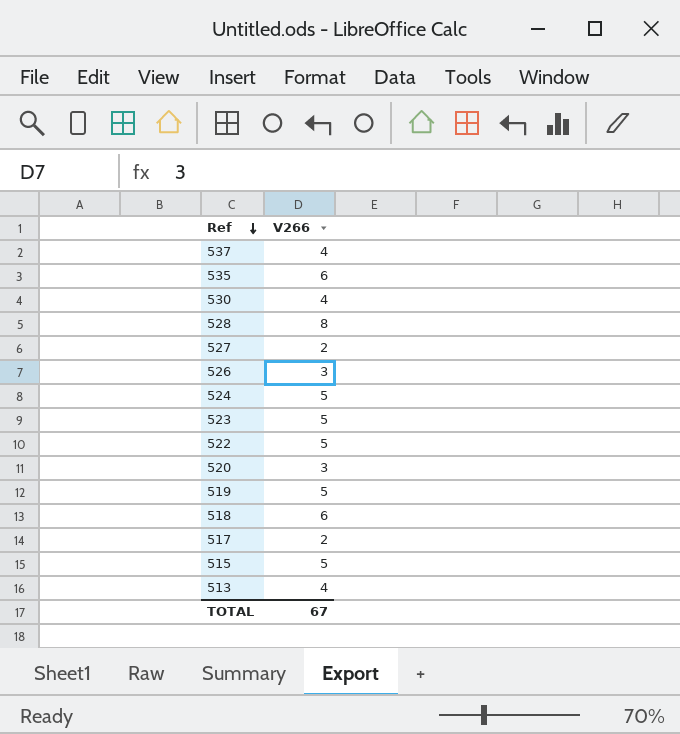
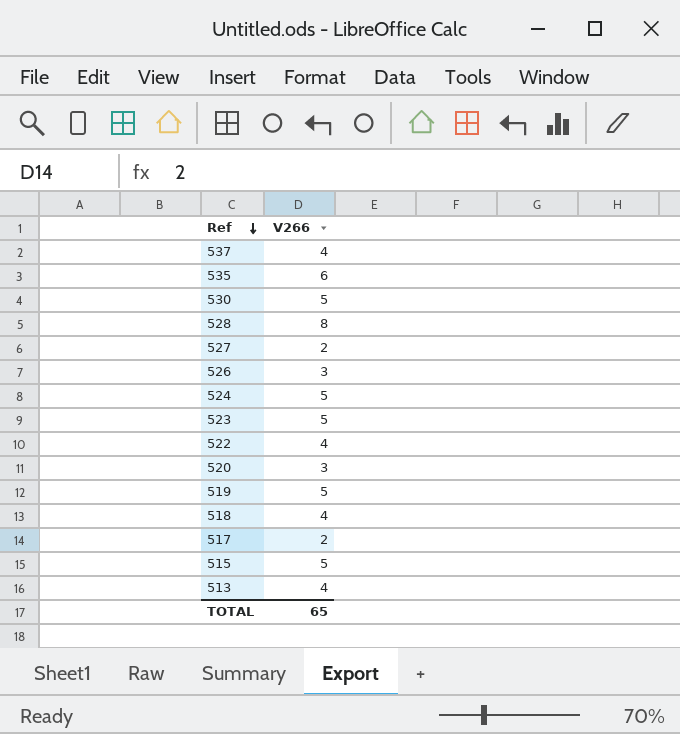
530 | V266: 4 -> 5
522 | V266: 5 -> 4
518 | V266: 6 -> 4
TOTAL | V266: 67 -> 65

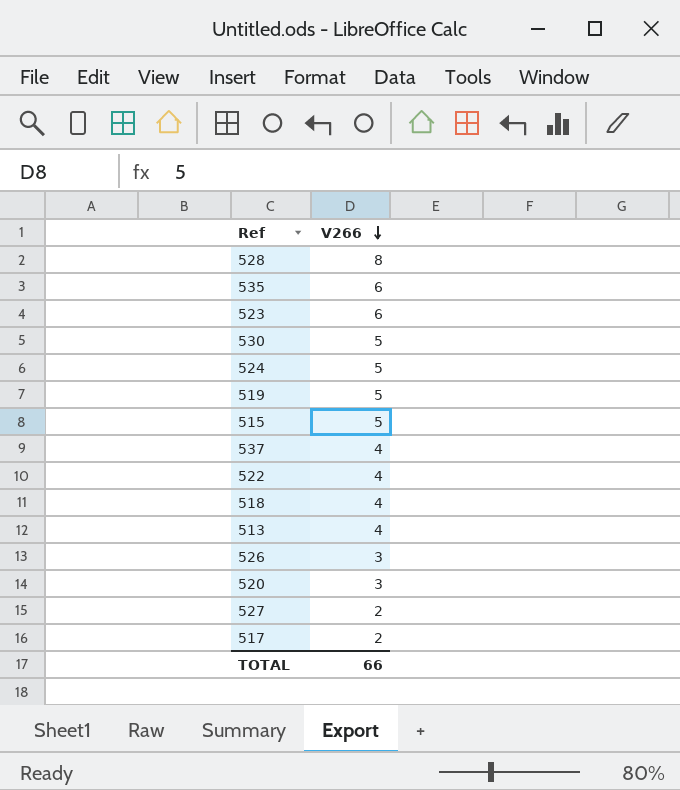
row order: Ref descending -> V266 descending
523 | V266: 5 -> 6
TOTAL | V266: 65 -> 66

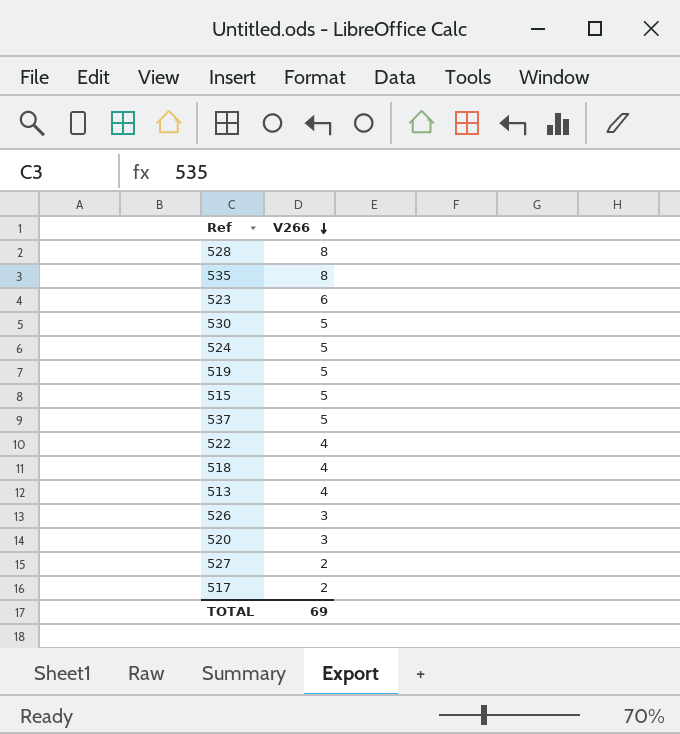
535 | V266: 6 -> 8
537 | V266: 4 -> 5
TOTAL | V266: 66 -> 69

